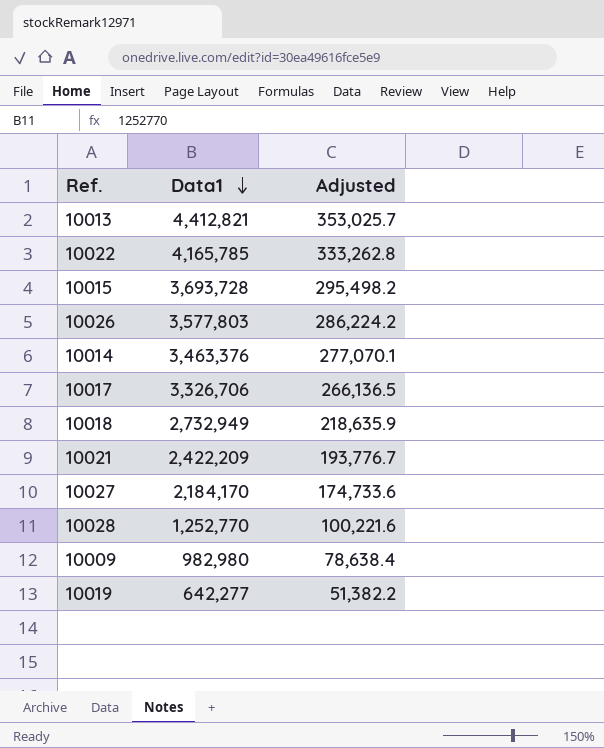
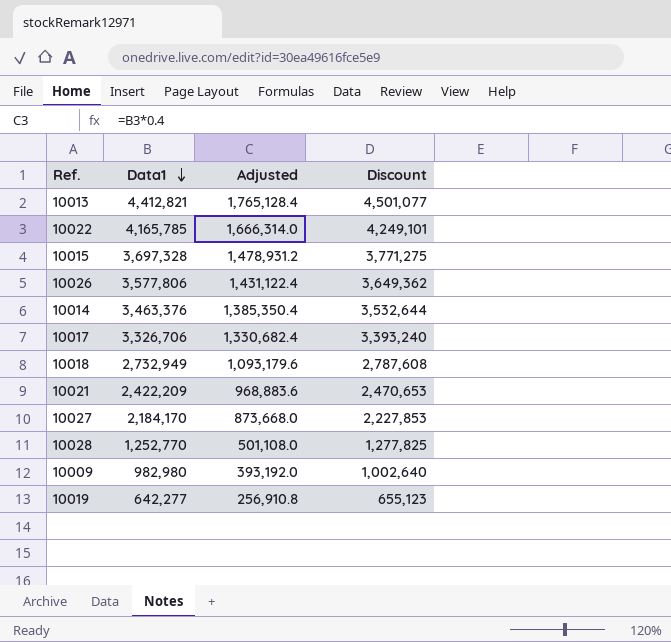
column Adjusted | formula: [Data1] * 0.08 -> [Data1] * 0.4
column Discount | formula: none -> [Data1] * 1.02
10015 | Data1: 3,693,728 -> 3,697,328
10026 | Data1: 3,577,803 -> 3,577,806

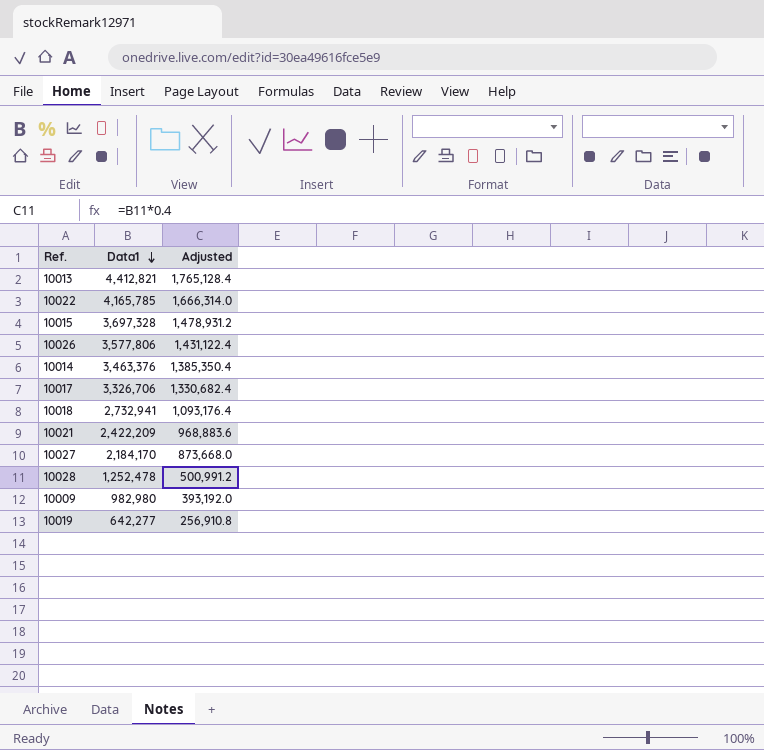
column Discount | formula: [Data1] * 1.02 -> none
10018 | Data1: 2,732,949 -> 2,732,941
10018 | Adjusted: 1,093,179.6 -> 1,093,176.4
10028 | Data1: 1,252,770 -> 1,252,478
10028 | Adjusted: 501,108.0 -> 500,991.2

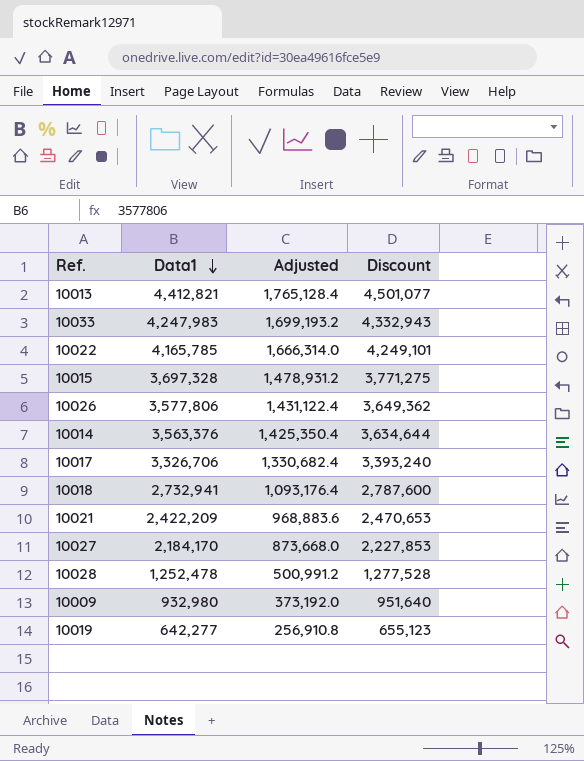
column Discount | formula: none -> [Data1] * 1.02
row 10033: none -> 4,247,983 | 1,699,193.2 | 4,332,943
10014 | Data1: 3,463,376 -> 3,563,376
10014 | Adjusted: 1,385,350.4 -> 1,425,350.4
10009 | Data1: 982,980 -> 932,980
10009 | Adjusted: 393,192.0 -> 373,192.0

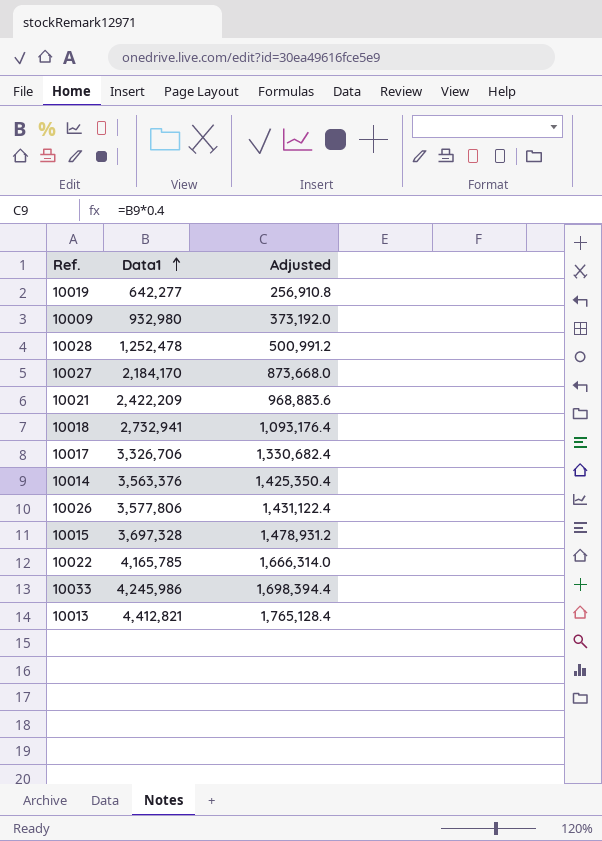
row order: Data1 descending -> Data1 ascending
column Discount | formula: [Data1] * 1.02 -> none
10033 | Data1: 4,247,983 -> 4,245,986
10033 | Adjusted: 1,699,193.2 -> 1,698,394.4

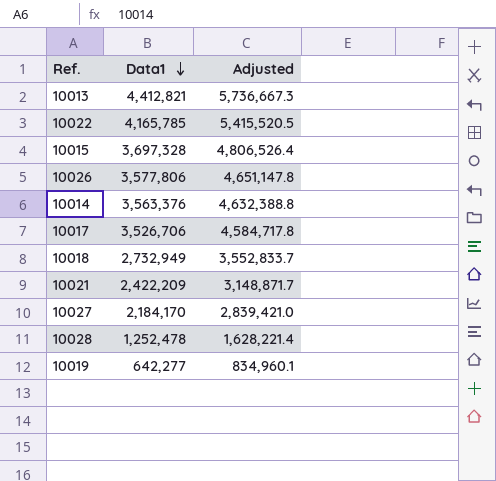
row order: Data1 ascending -> Data1 descending
column Adjusted | formula: [Data1] * 0.4 -> [Data1] * 1.3
row 10009: 932,980 | 373,192.0 -> none
row 10033: 4,245,986 | 1,698,394.4 -> none
10017 | Data1: 3,326,706 -> 3,526,706
10018 | Data1: 2,732,941 -> 2,732,949

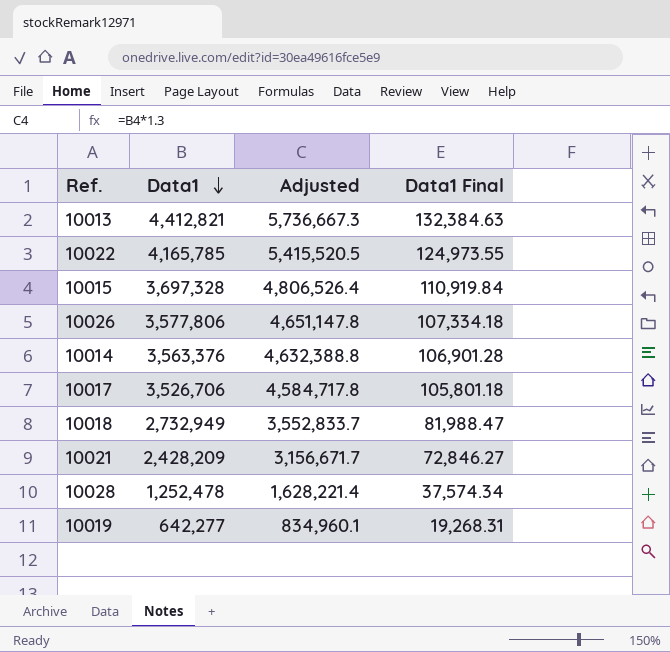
column Data1 Final | formula: none -> [Data1] * 0.03
row 10027: 2,184,170 | 2,839,421.0 -> none
10021 | Data1: 2,422,209 -> 2,428,209
10021 | Adjusted: 3,148,871.7 -> 3,156,671.7

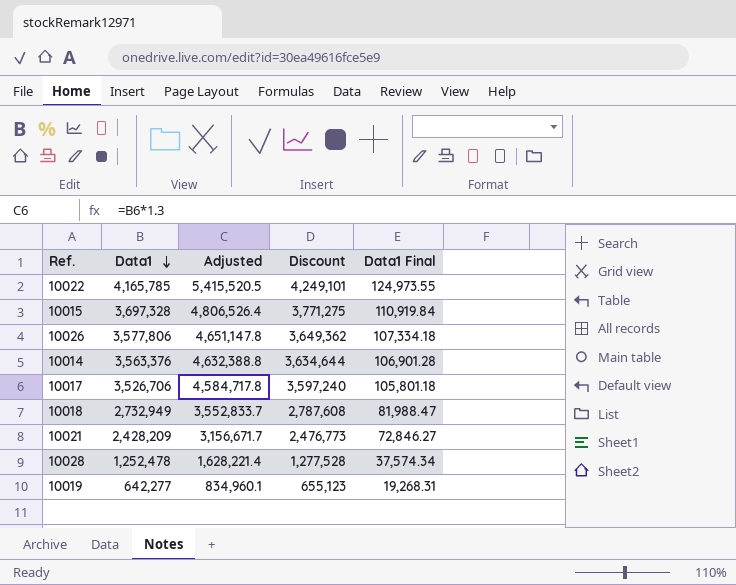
column Discount | formula: none -> [Data1] * 1.02
row 10013: 4,412,821 | 5,736,667.3 | 132,384.63 -> none

